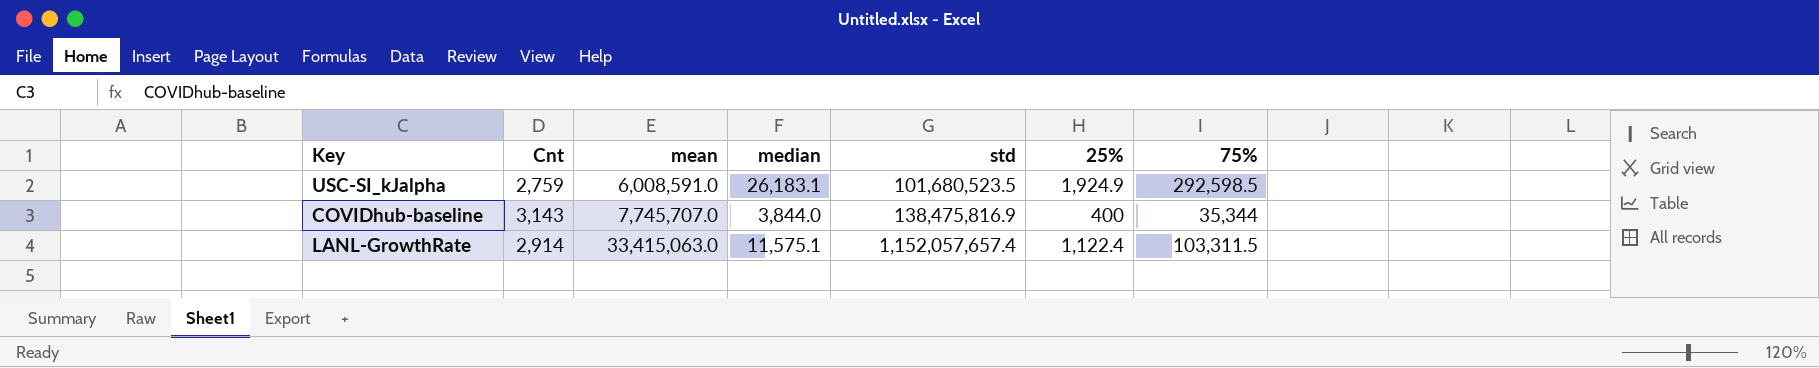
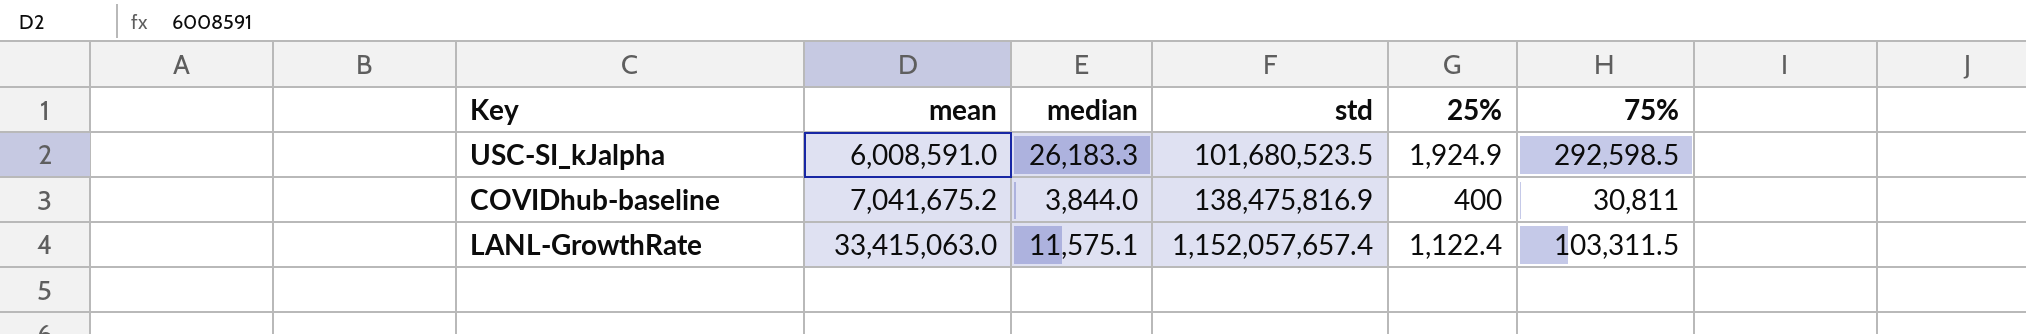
column Cnt | position: 2 -> none
USC-SI_kJalpha | median: 26,183.1 -> 26,183.3
COVIDhub-baseline | mean: 7,745,707.0 -> 7,041,675.2
COVIDhub-baseline | 75%: 35,344 -> 30,811

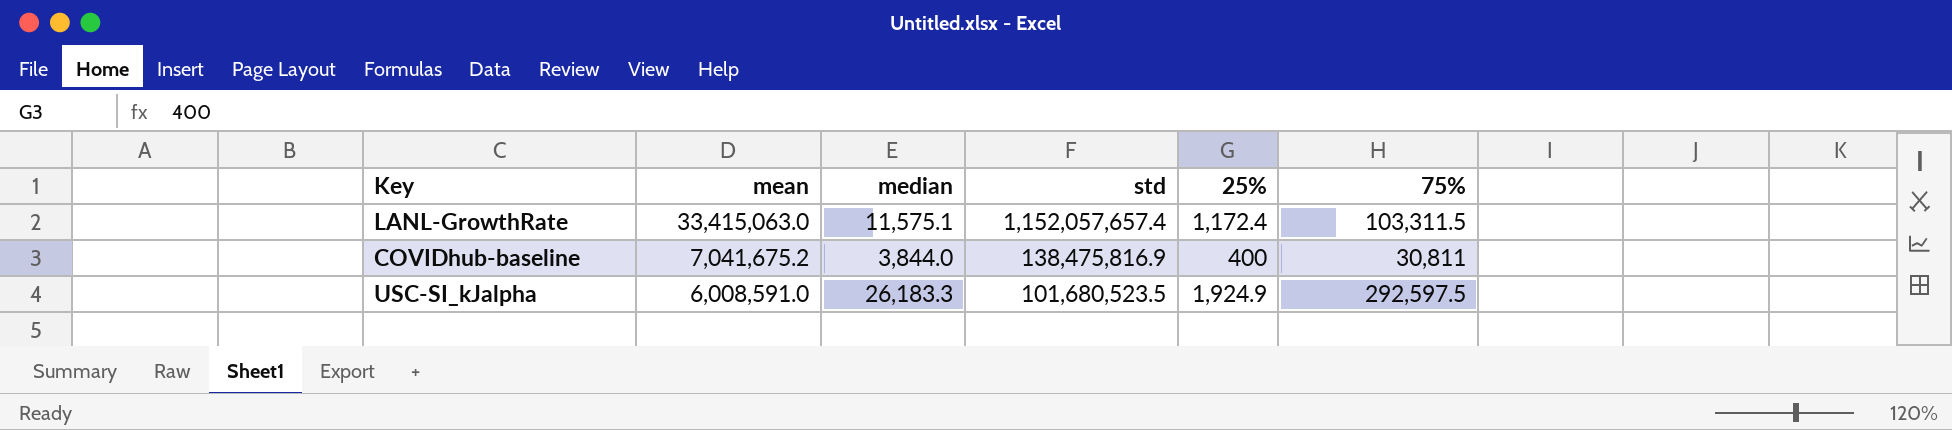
row order: mean ascending -> mean descending
LANL-GrowthRate | 25%: 1,122.4 -> 1,172.4
USC-SI_kJalpha | 75%: 292,598.5 -> 292,597.5

